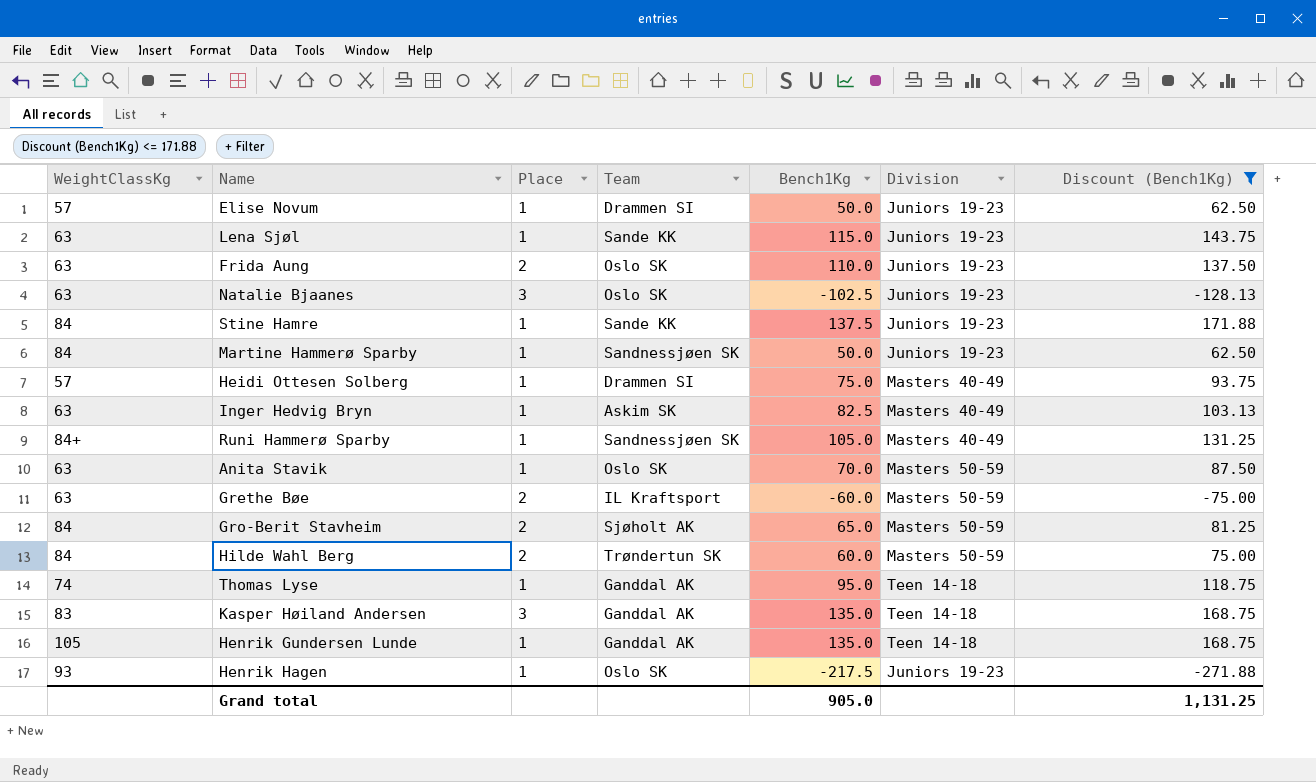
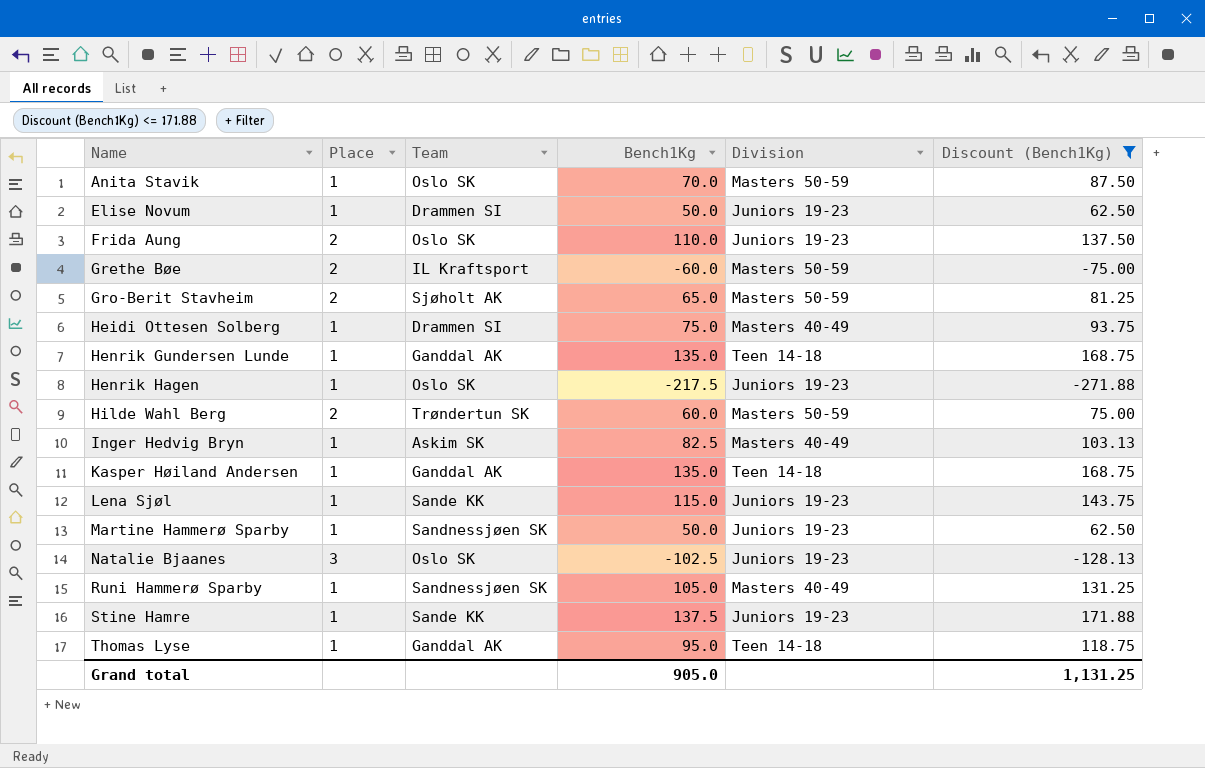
row order: none -> Name ascending
column WeightClassKg | position: 1 -> none
Kasper Høiland Andersen | Place: 3 -> 1

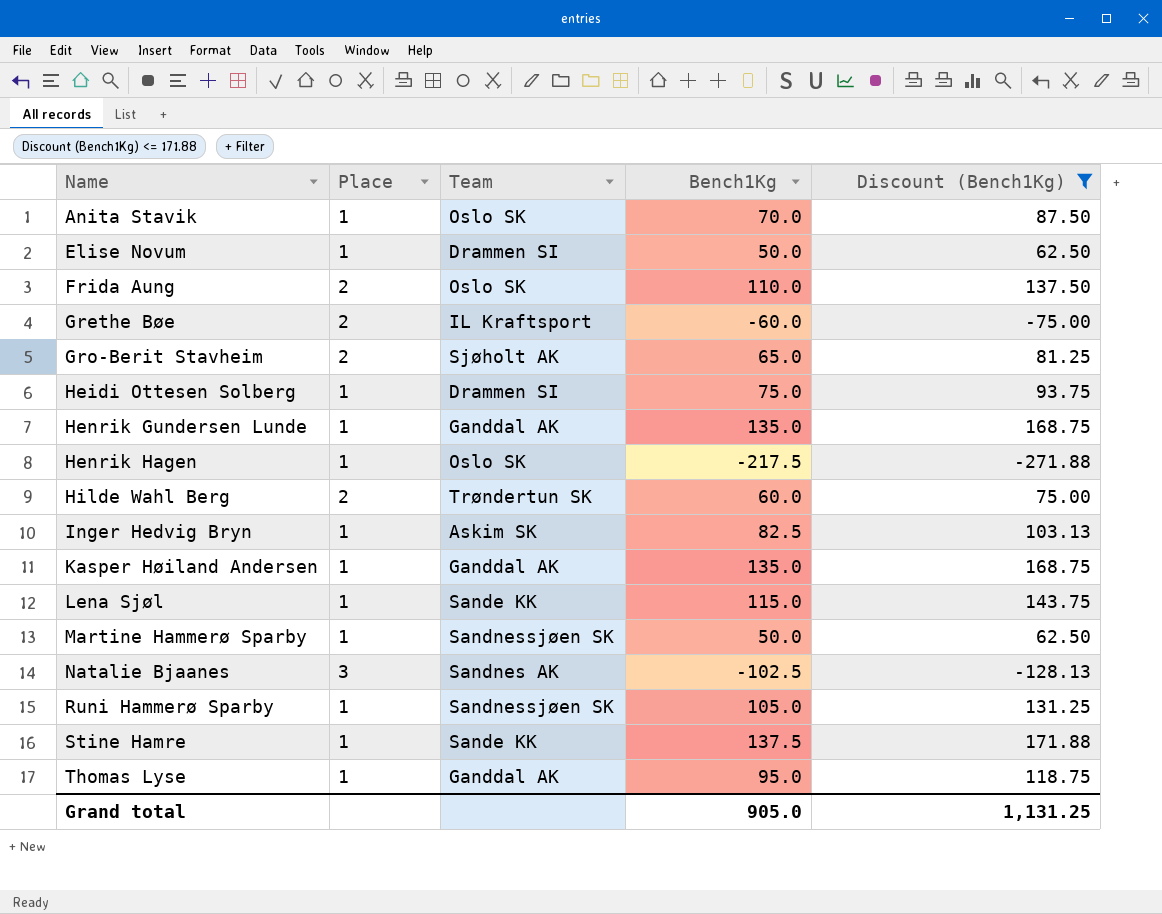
column Division | position: 5 -> none
Natalie Bjaanes | Team: Oslo SK -> Sandnes AK

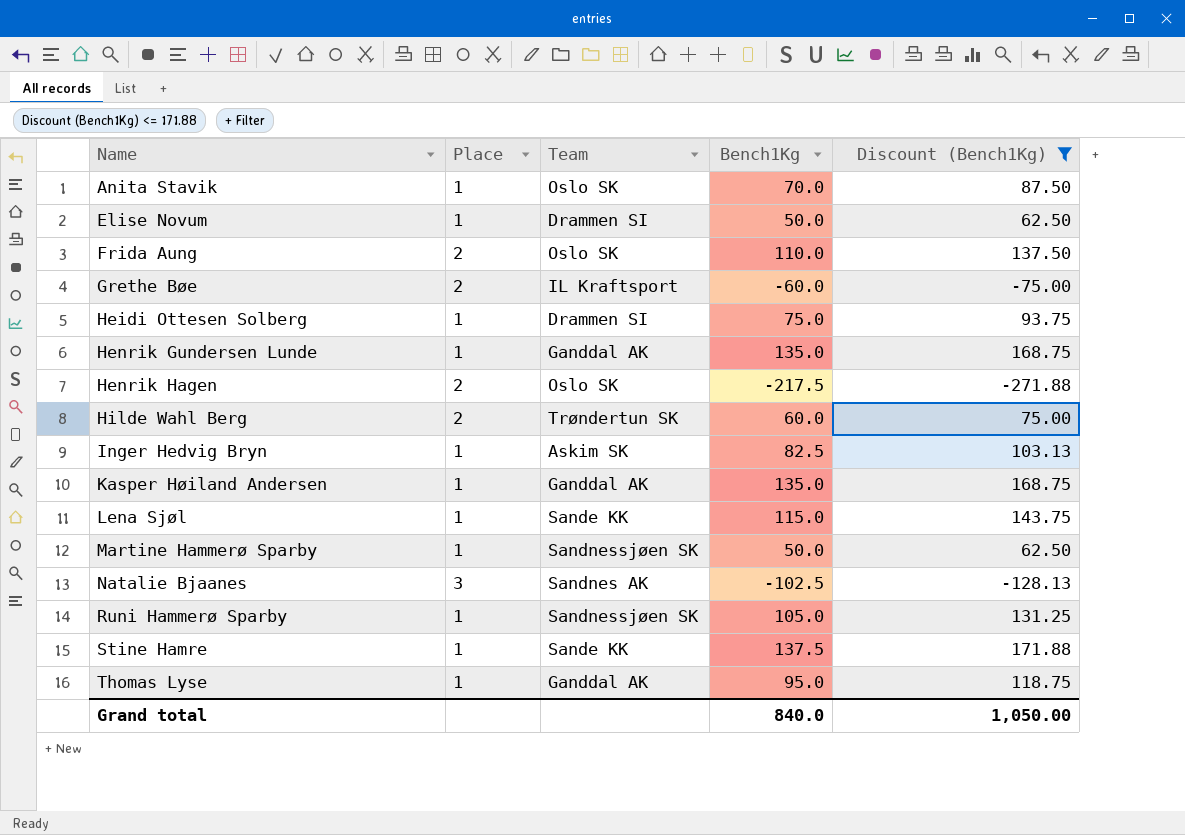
row Gro-Berit Stavheim: 2 | Sjøholt AK | 65.0 | 81.25 -> none
Henrik Hagen | Place: 1 -> 2
Grand total | Bench1Kg: 905.0 -> 840.0
Grand total | Discount (Bench1Kg): 1,131.25 -> 1,050.00

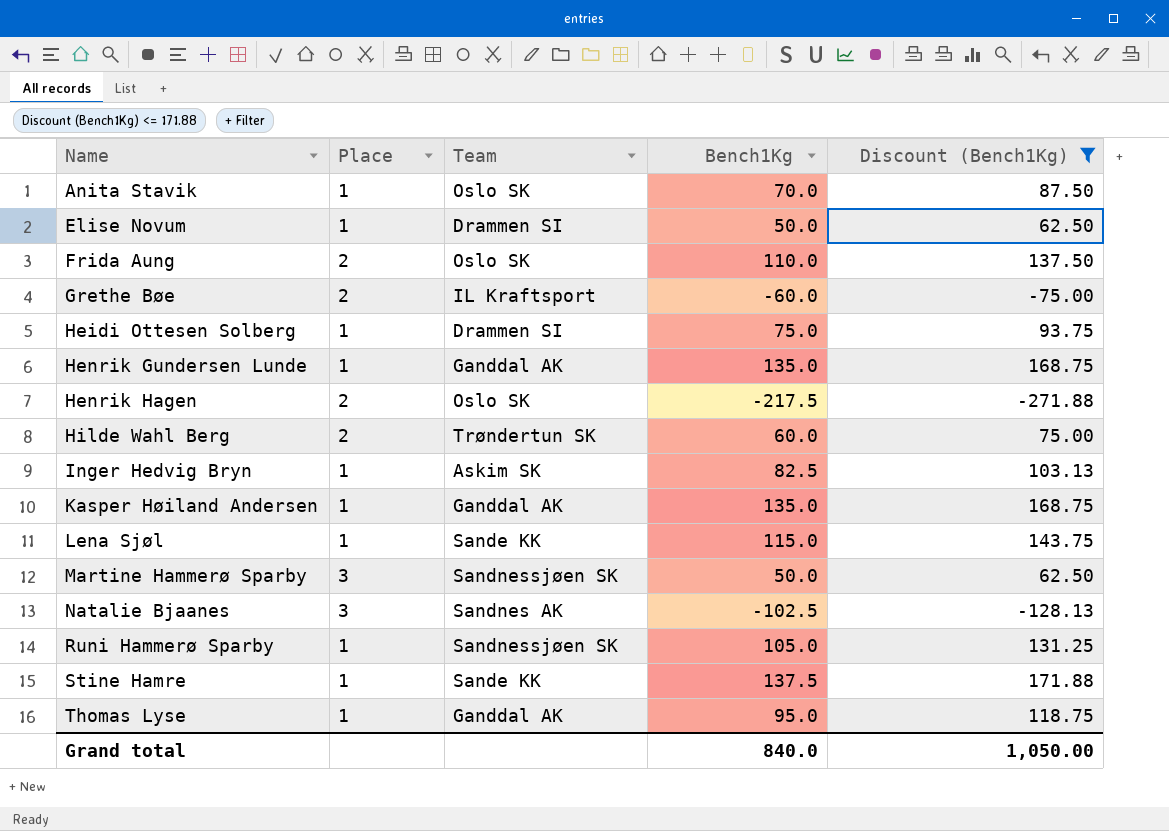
Martine Hammerø Sparby | Place: 1 -> 3

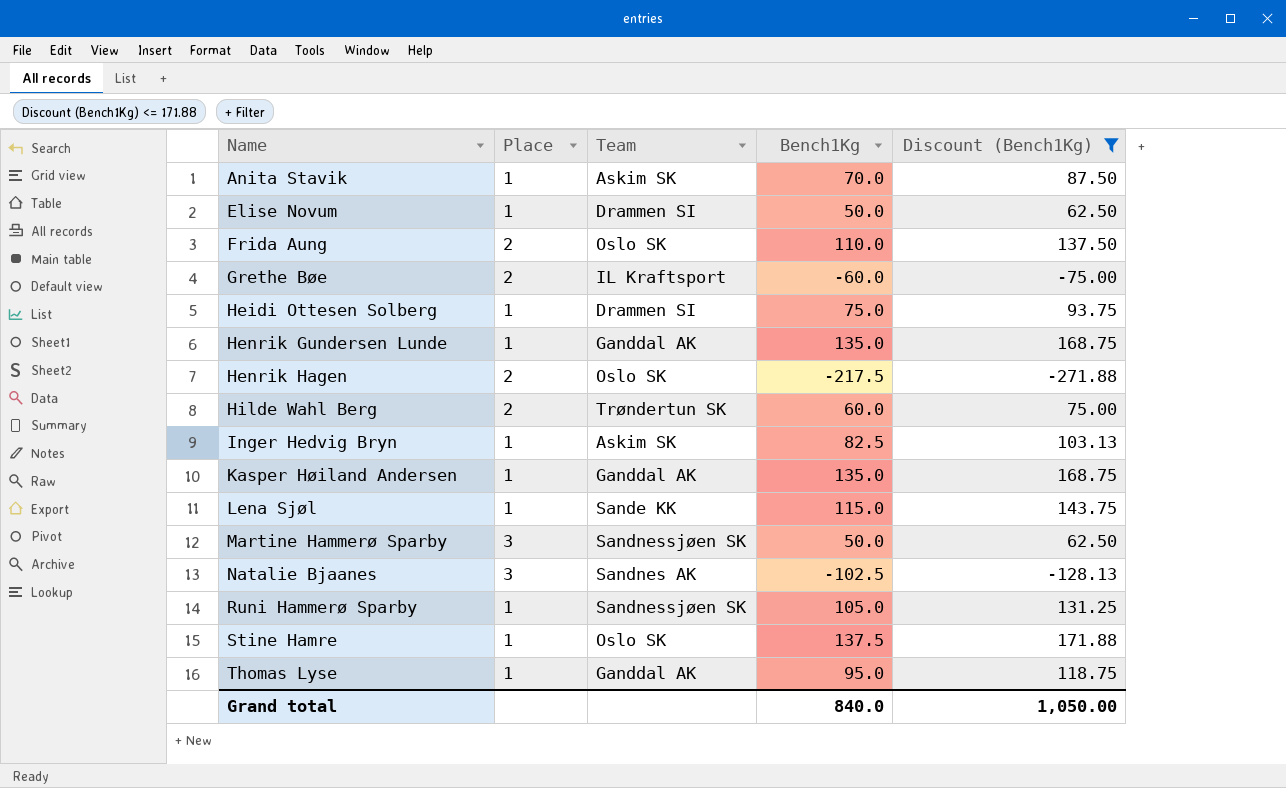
Anita Stavik | Team: Oslo SK -> Askim SK
Stine Hamre | Team: Sande KK -> Oslo SK

